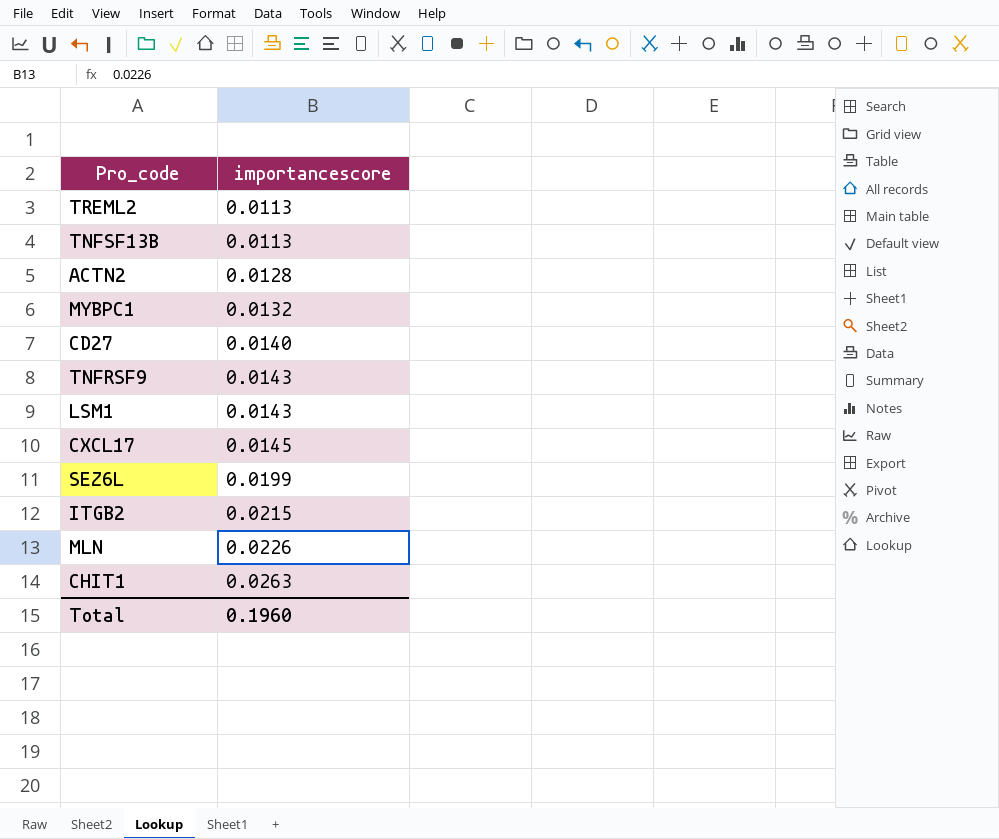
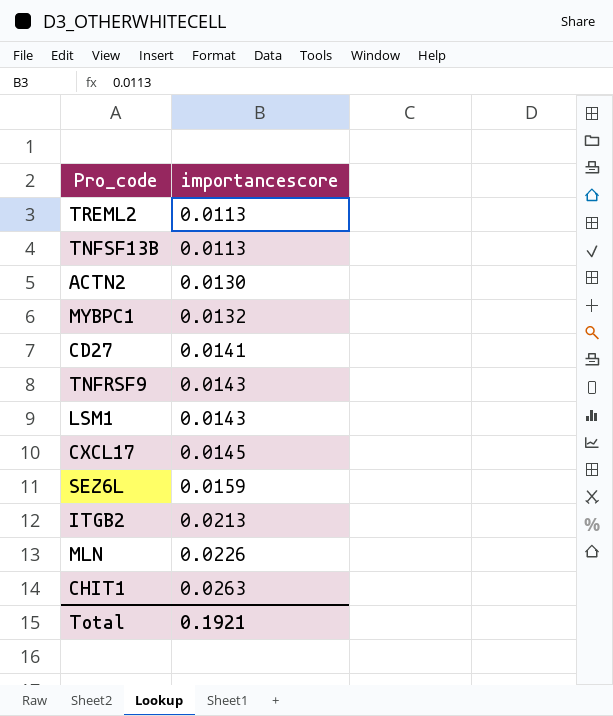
ACTN2 | importancescore: 0.0128 -> 0.0130
CD27 | importancescore: 0.0140 -> 0.0141
SEZ6L | importancescore: 0.0199 -> 0.0159
ITGB2 | importancescore: 0.0215 -> 0.0213
Total | importancescore: 0.1960 -> 0.1921

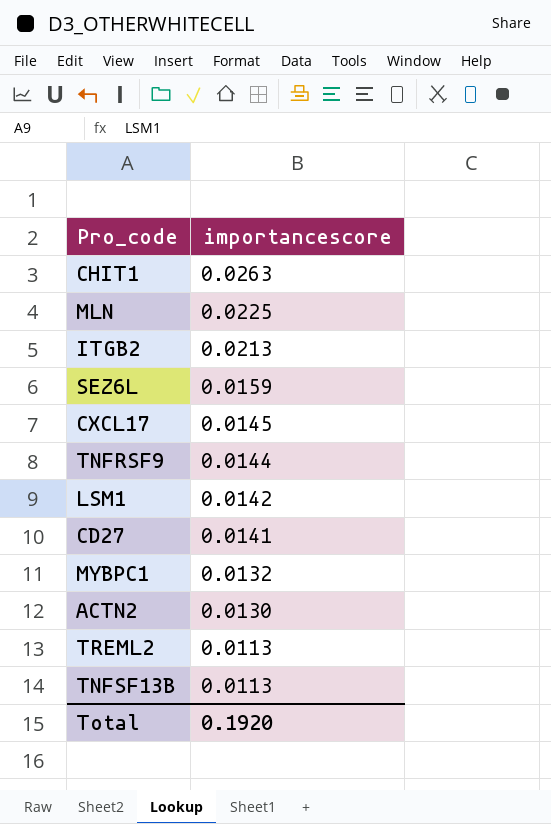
row order: importancescore ascending -> importancescore descending
MLN | importancescore: 0.0226 -> 0.0225
TNFRSF9 | importancescore: 0.0143 -> 0.0144
LSM1 | importancescore: 0.0143 -> 0.0142
Total | importancescore: 0.1921 -> 0.1920

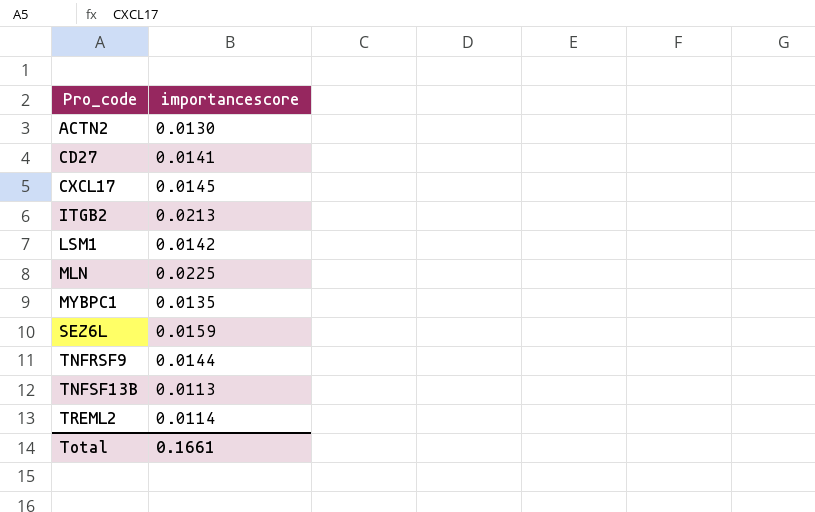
row order: importancescore descending -> Pro_code ascending
row CHIT1: 0.0263 -> none
MYBPC1 | importancescore: 0.0132 -> 0.0135
TREML2 | importancescore: 0.0113 -> 0.0114
Total | importancescore: 0.1920 -> 0.1661

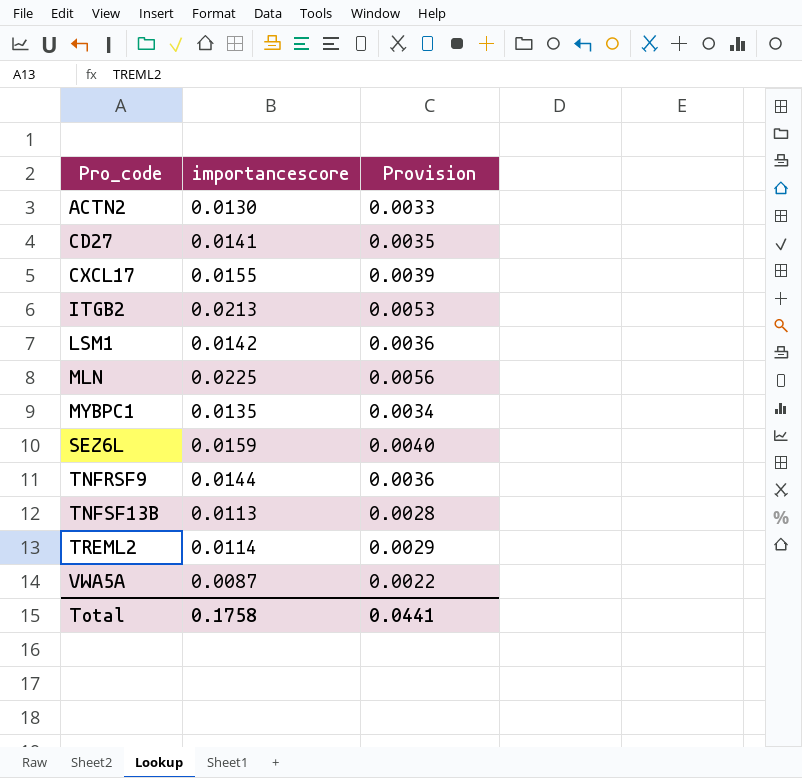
column Provision | formula: none -> [importancescore] * 0.25
CXCL17 | importancescore: 0.0145 -> 0.0155
row VWA5A: none -> 0.0087 | 0.0022
Total | importancescore: 0.1661 -> 0.1758

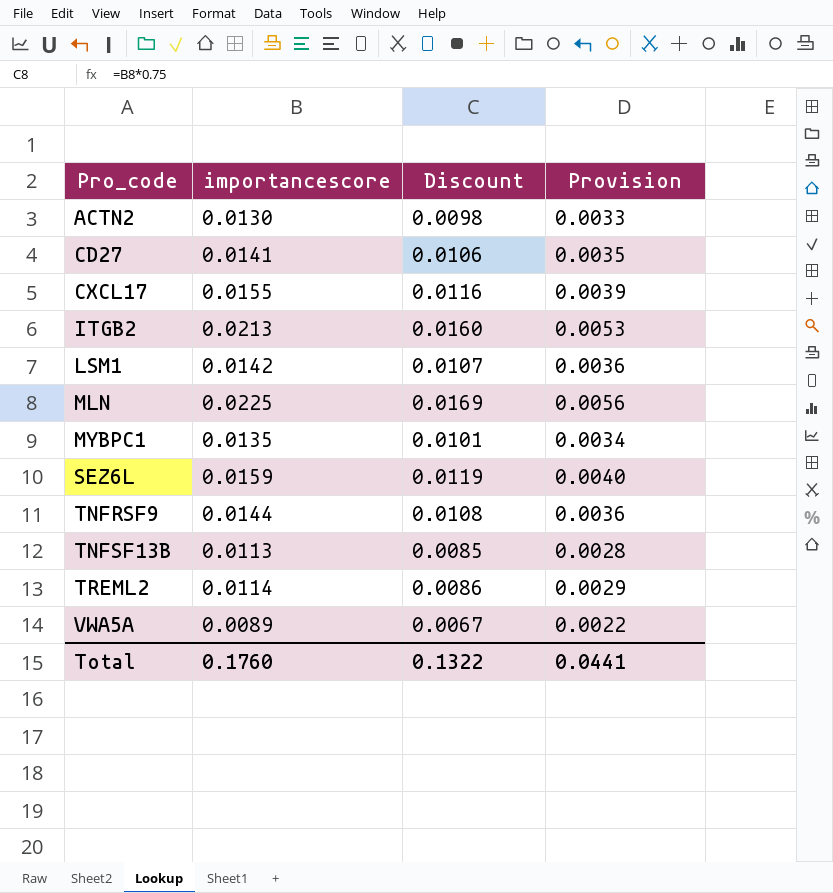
column Discount | formula: none -> [importancescore] * 0.75
VWA5A | importancescore: 0.0087 -> 0.0089
Total | importancescore: 0.1758 -> 0.1760

